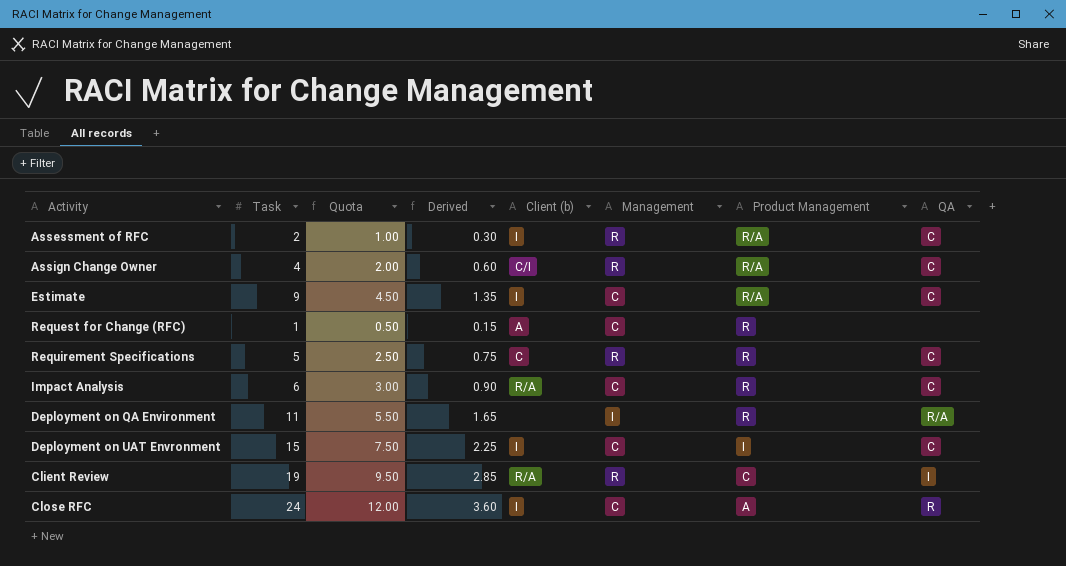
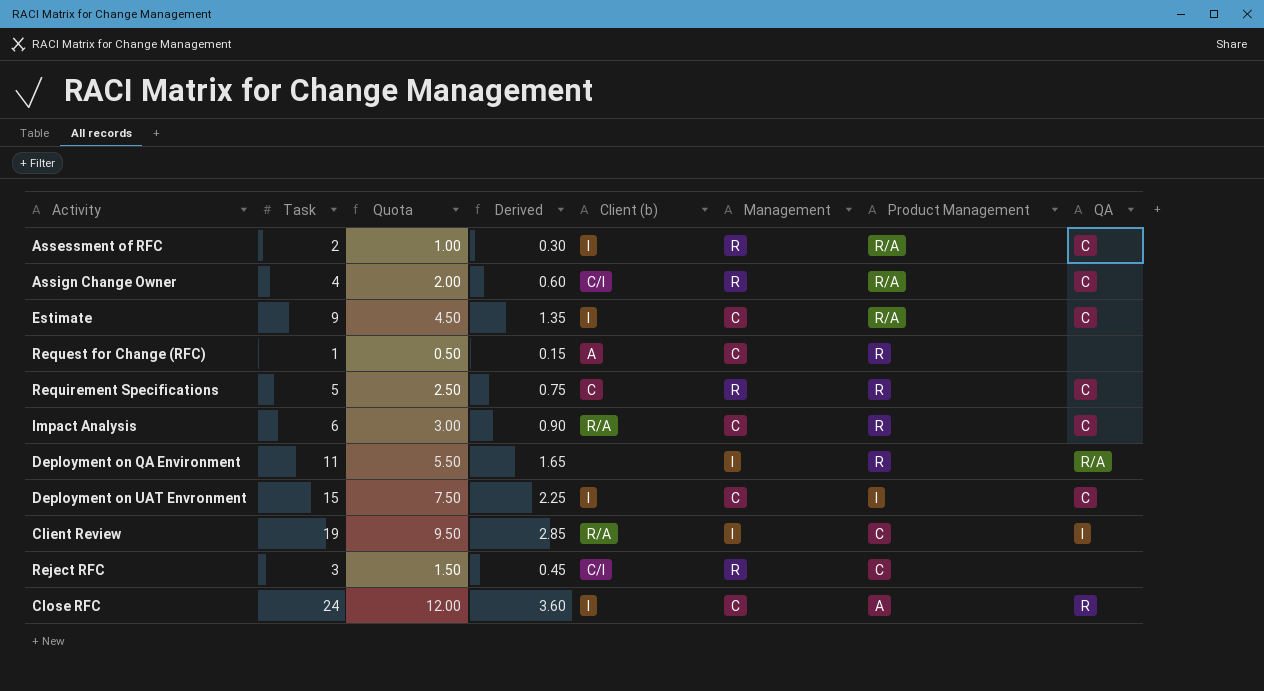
Client Review | Management: R -> I
row Reject RFC: none -> 3 | 1.50 | 0.45 | C/I | R | C | none

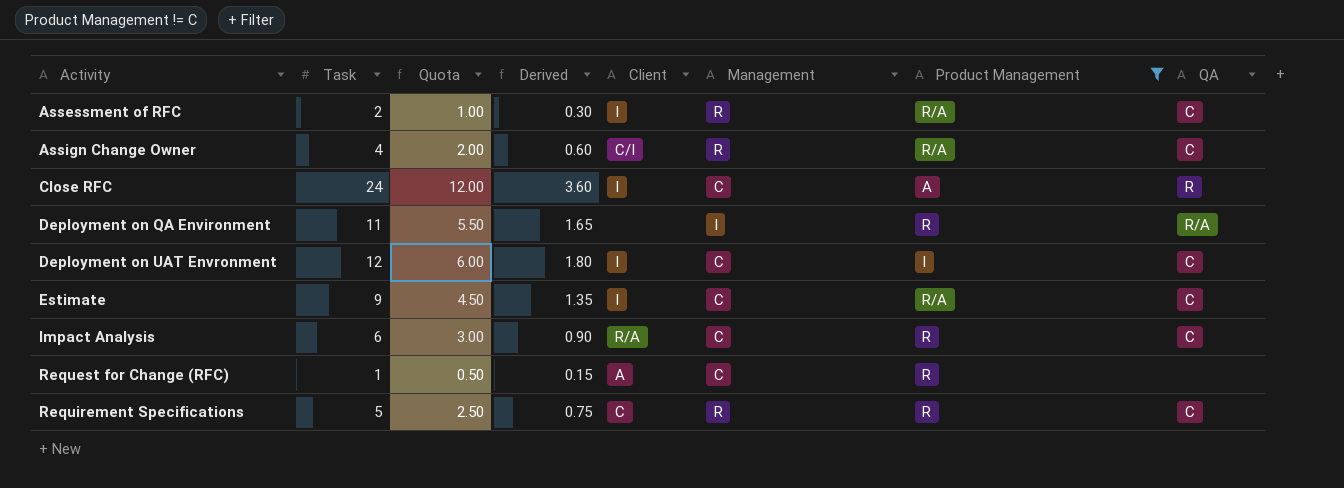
filter: none -> Product Management != C
row order: Product Management descending -> Activity ascending
column name: Client (b) -> Client
Deployment on UAT Envronment | Task: 15 -> 12
Deployment on UAT Envronment | Quota: 7.50 -> 6.00
Deployment on UAT Envronment | Derived: 2.25 -> 1.80

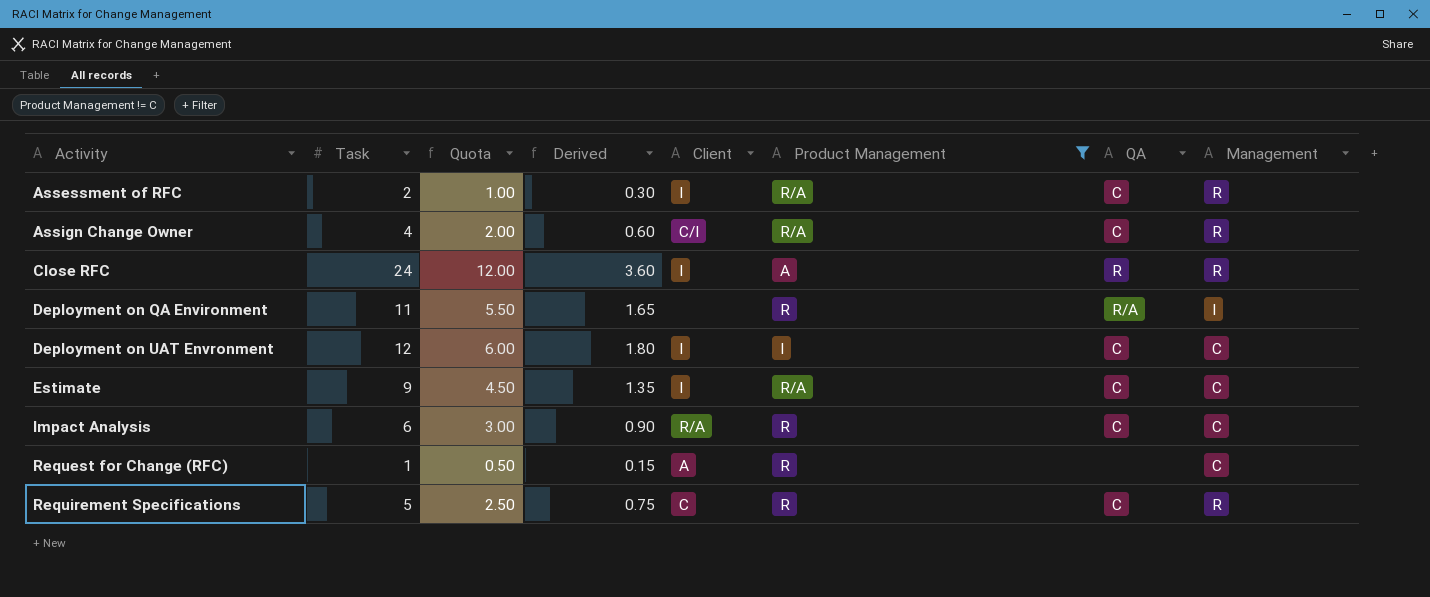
column Management | position: 6 -> 8
Close RFC | Management: C -> R

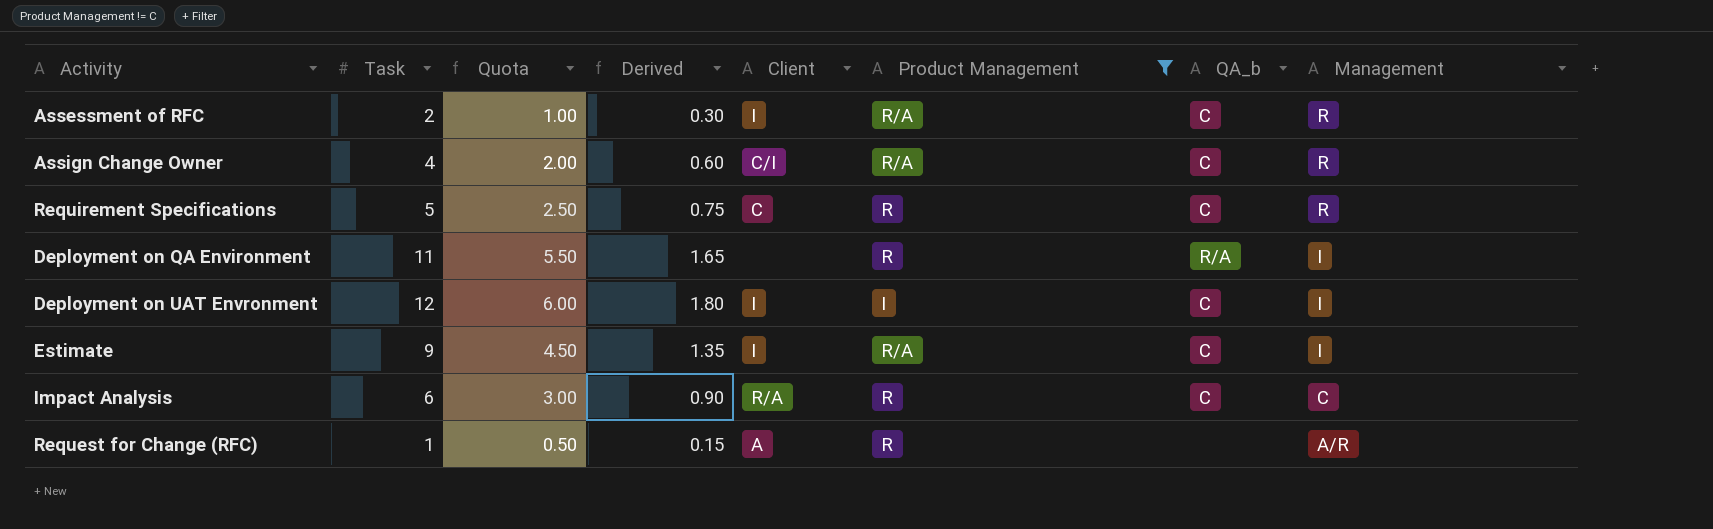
row order: Activity ascending -> Management descending
column name: QA -> QA_b
row Close RFC: 24 | 12.00 | 3.60 | I | A | R | R -> none
Deployment on UAT Envronment | Management: C -> I
Estimate | Management: C -> I
Request for Change (RFC) | Management: C -> A/R

